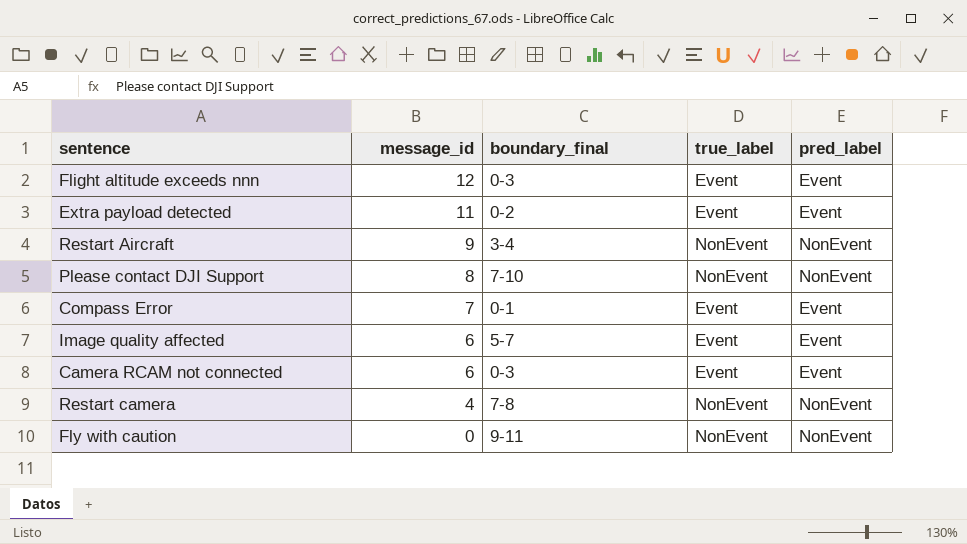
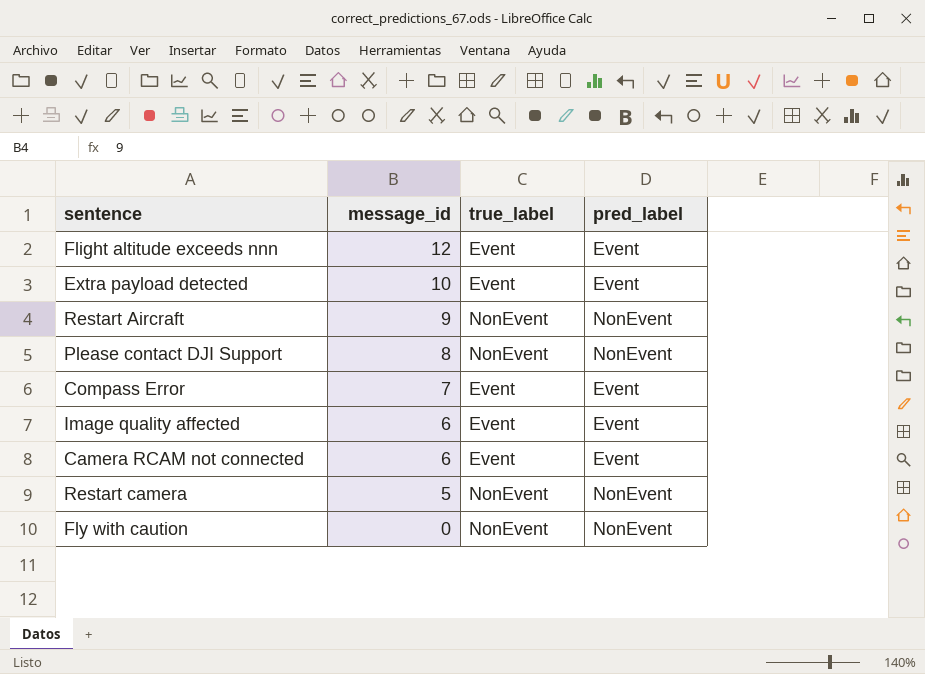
column boundary_final | position: 3 -> none
Extra payload detected | message_id: 11 -> 10
Restart camera | message_id: 4 -> 5

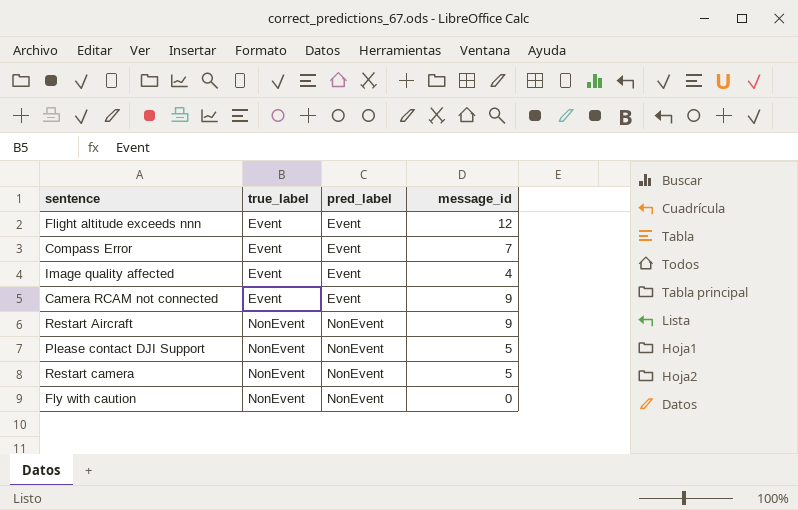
row order: message_id descending -> true_label ascending
column message_id | position: 2 -> 4
row Extra payload detected: 10 | Event | Event -> none
Image quality affected | message_id: 6 -> 4
Camera RCAM not connected | message_id: 6 -> 9
Please contact DJI Support | message_id: 8 -> 5

